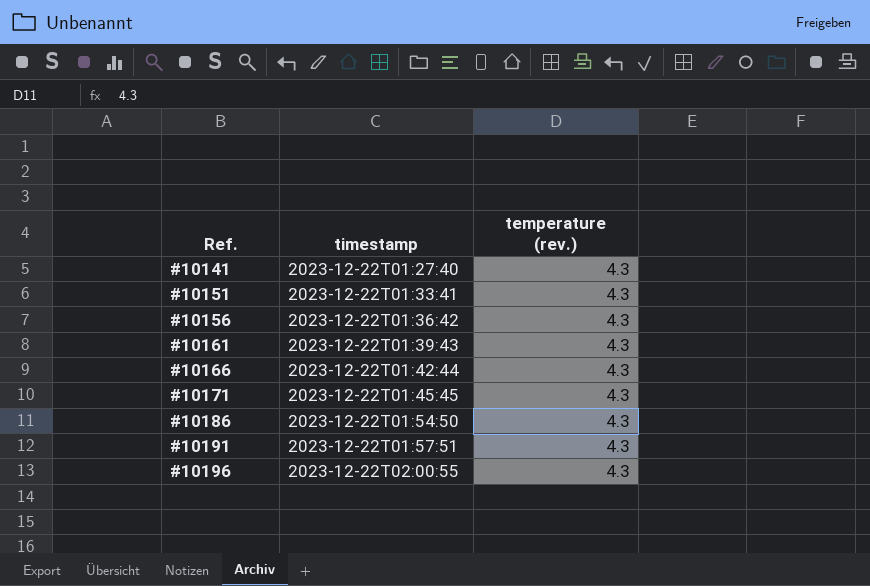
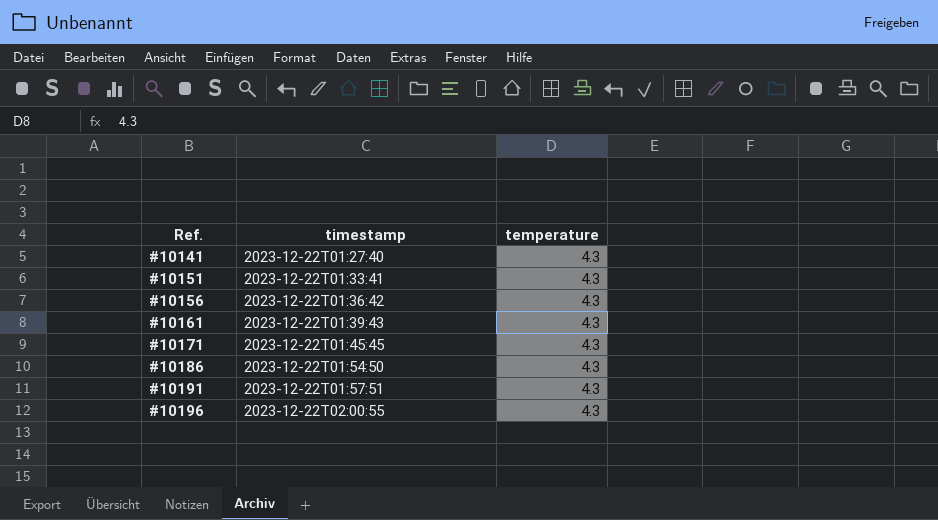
column name: temperature (rev.) -> temperature
row #10166: 2023-12-22T01:42:44 | 4.3 -> none

